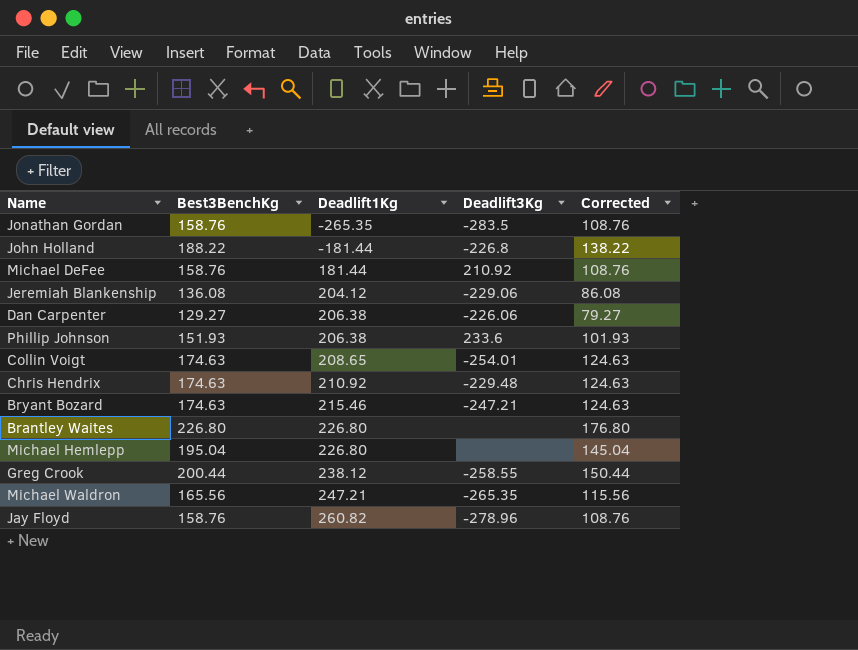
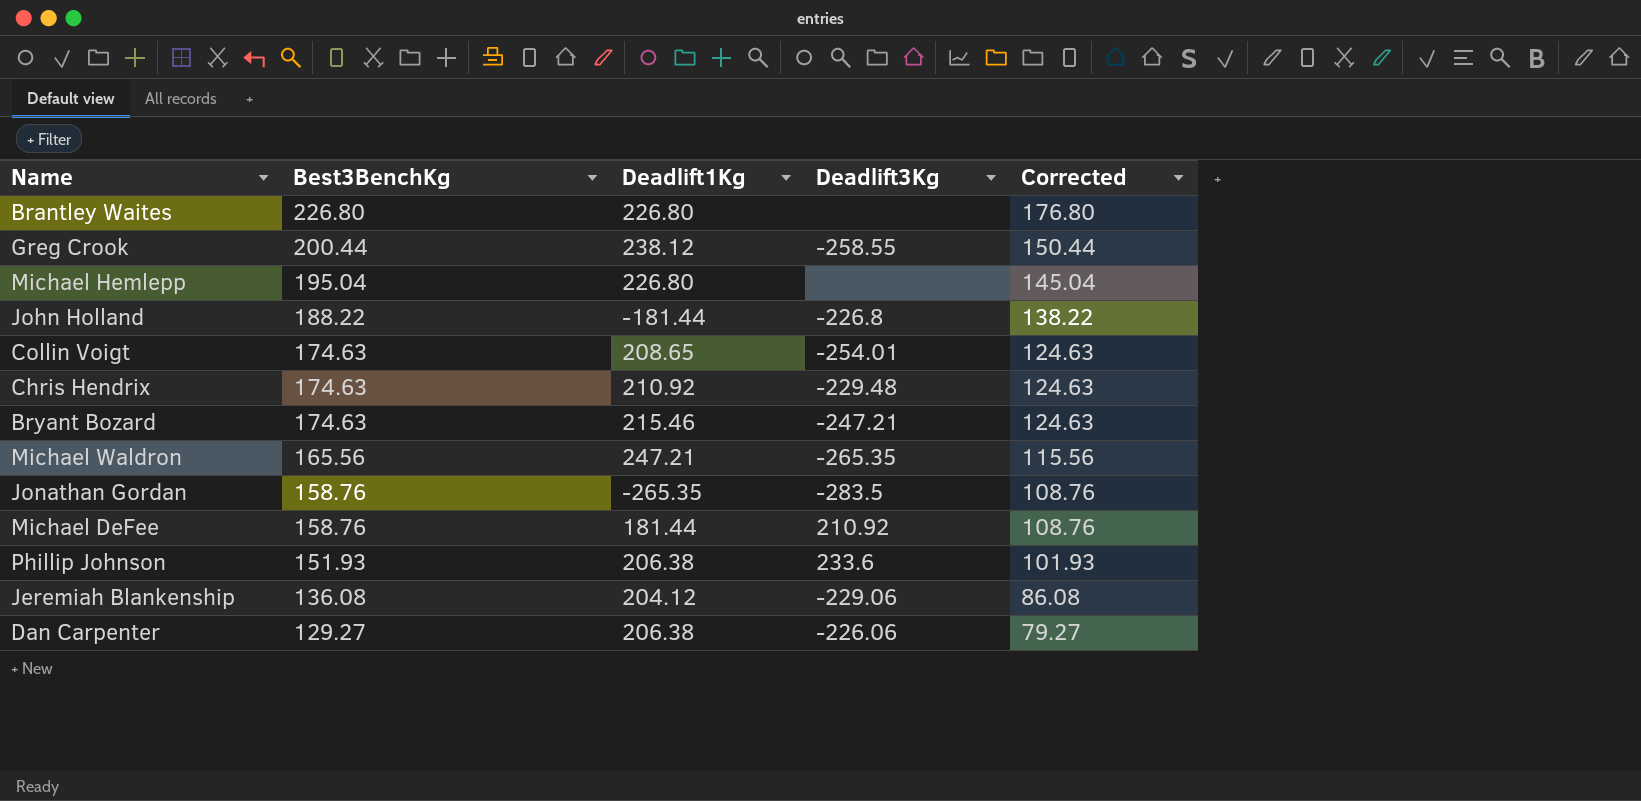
row order: Deadlift1Kg ascending -> Best3BenchKg descending
row Jay Floyd: 158.76 | 260.82 | -278.96 | 108.76 -> none

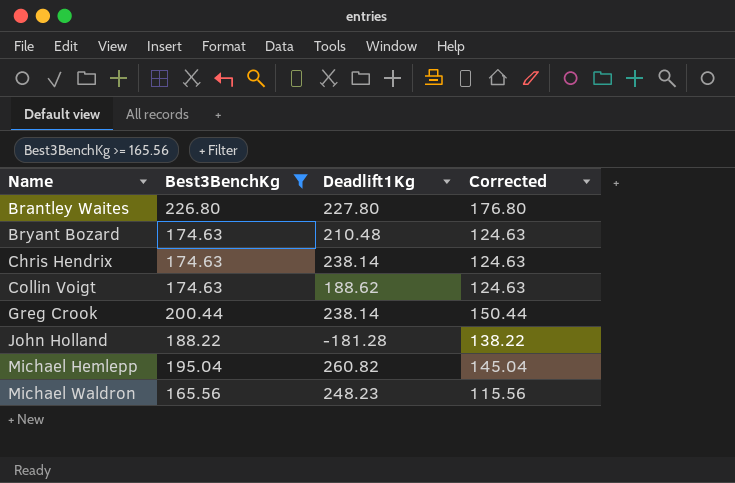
filter: none -> Best3BenchKg >= 165.56
row order: Best3BenchKg descending -> Name ascending
column Deadlift3Kg | position: 4 -> none
Brantley Waites | Deadlift1Kg: 226.80 -> 227.80
Bryant Bozard | Deadlift1Kg: 215.46 -> 210.48
Chris Hendrix | Deadlift1Kg: 210.92 -> 238.14
Collin Voigt | Deadlift1Kg: 208.65 -> 188.62
Greg Crook | Deadlift1Kg: 238.12 -> 238.14
John Holland | Deadlift1Kg: -181.44 -> -181.28
Michael Hemlepp | Deadlift1Kg: 226.80 -> 260.82
Michael Waldron | Deadlift1Kg: 247.21 -> 248.23

